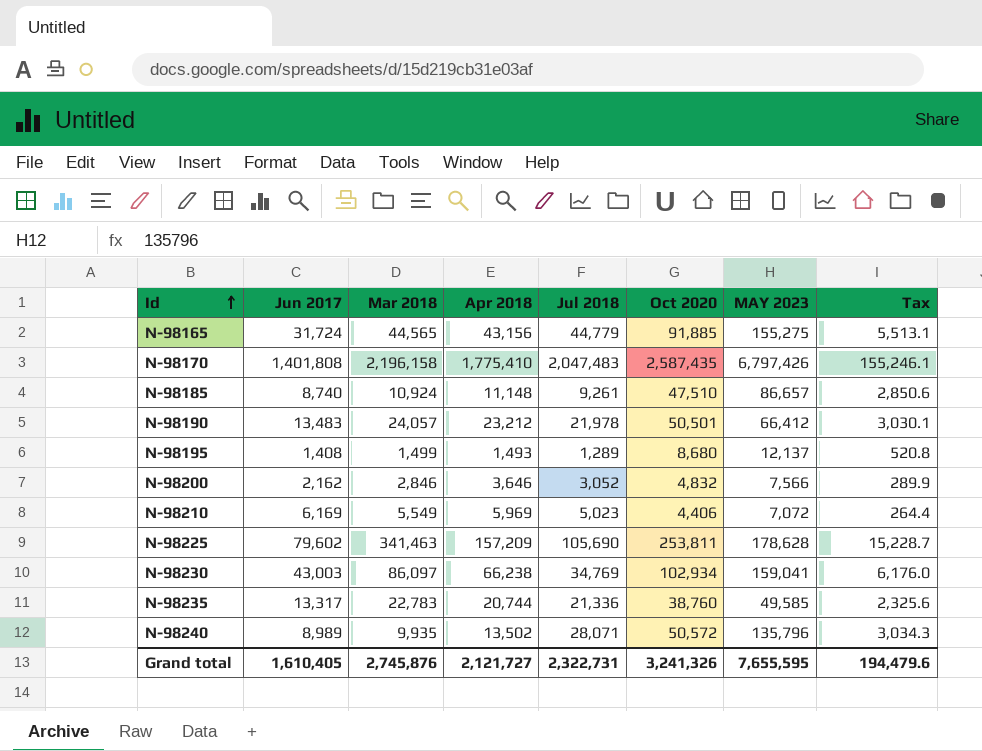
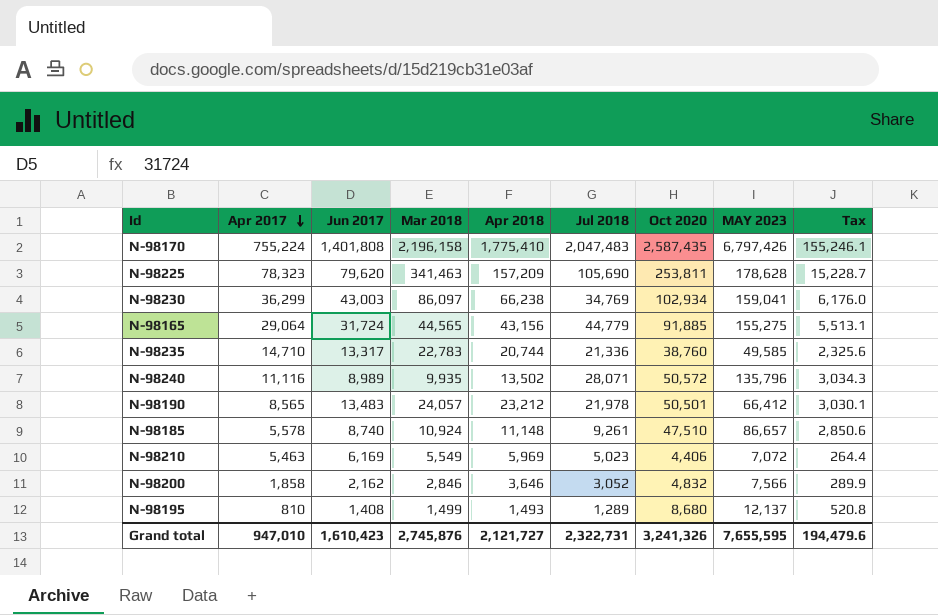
row order: Id ascending -> Apr 2017 descending
column Apr 2017 | position: none -> 2
N-98225 | Jun 2017: 79,602 -> 79,620
Grand total | Jun 2017: 1,610,405 -> 1,610,423

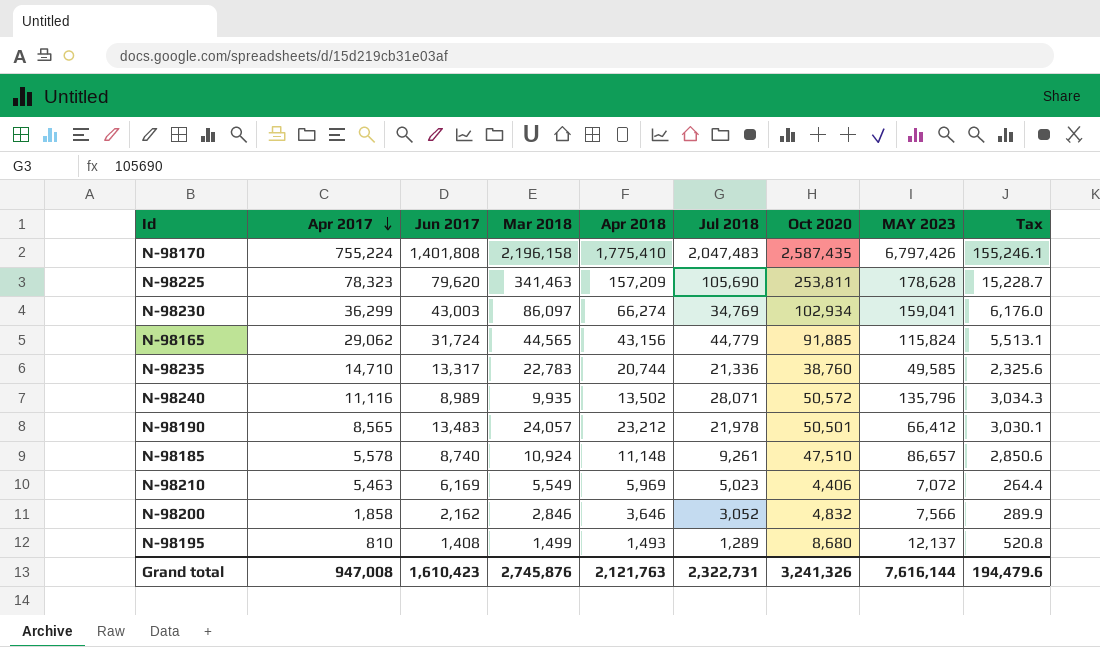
N-98230 | Apr 2018: 66,238 -> 66,274
N-98165 | Apr 2017: 29,064 -> 29,062
N-98165 | MAY 2023: 155,275 -> 115,824
Grand total | Apr 2017: 947,010 -> 947,008
Grand total | Apr 2018: 2,121,727 -> 2,121,763
Grand total | MAY 2023: 7,655,595 -> 7,616,144

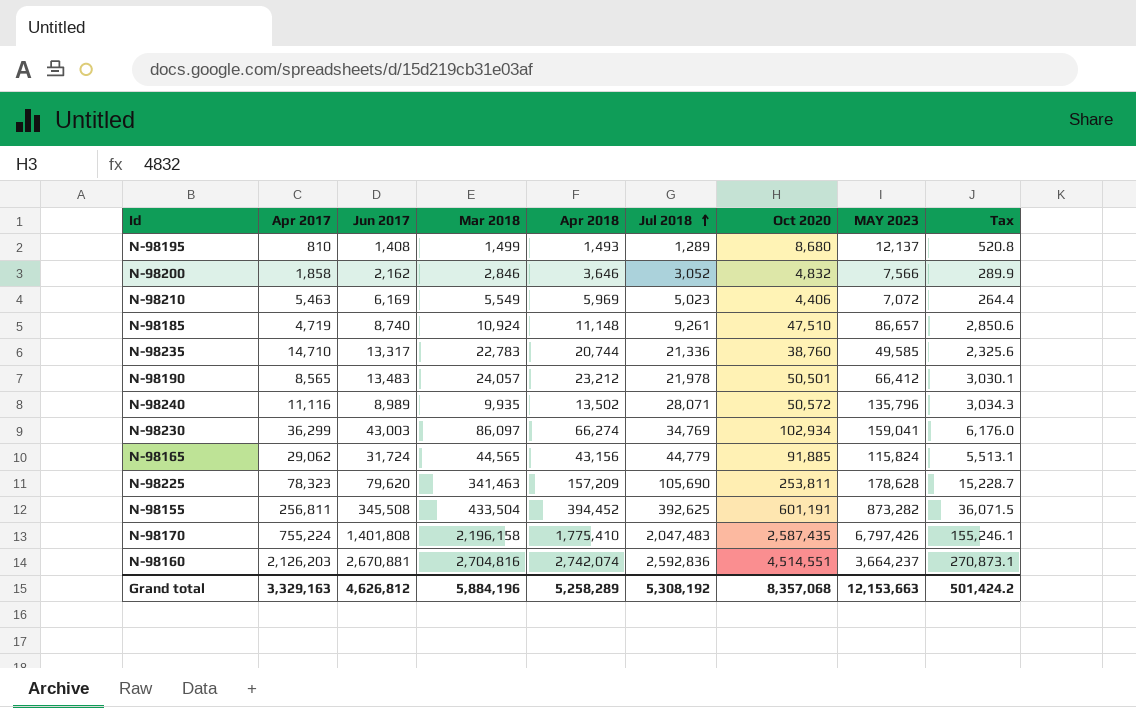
row order: Apr 2017 descending -> Jul 2018 ascending
N-98185 | Apr 2017: 5,578 -> 4,719
row N-98155: none -> 256,811 | 345,508 | 433,504 | 394,452 | 392,625 | 601,191 | 873,282 | 36,071.5
row N-98160: none -> 2,126,203 | 2,670,881 | 2,704,816 | 2,742,074 | 2,592,836 | 4,514,551 | 3,664,237 | 270,873.1
Grand total | Apr 2017: 947,008 -> 3,329,163
Grand total | Jun 2017: 1,610,423 -> 4,626,812
Grand total | Mar 2018: 2,745,876 -> 5,884,196
Grand total | Apr 2018: 2,121,763 -> 5,258,289
Grand total | Jul 2018: 2,322,731 -> 5,308,192
Grand total | Oct 2020: 3,241,326 -> 8,357,068
Grand total | MAY 2023: 7,616,144 -> 12,153,663
Grand total | Tax: 194,479.6 -> 501,424.2

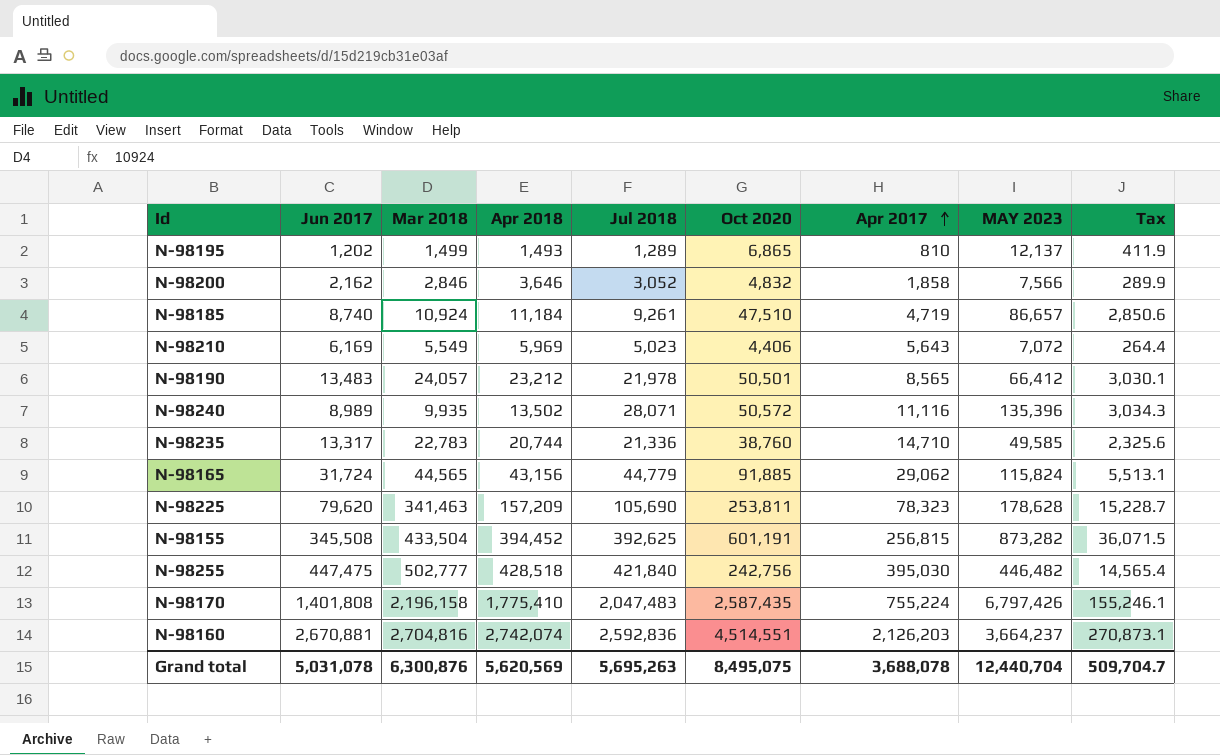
row order: Jul 2018 ascending -> Apr 2017 ascending
column Apr 2017 | position: 2 -> 7
row N-98230: 36,299 | 43,003 | 86,097 | 66,274 | 34,769 | 102,934 | 159,041 | 6,176.0 -> none
N-98195 | Jun 2017: 1,408 -> 1,202
N-98195 | Oct 2020: 8,680 -> 6,865
N-98195 | Tax: 520.8 -> 411.9
N-98185 | Apr 2018: 11,148 -> 11,184
N-98210 | Apr 2017: 5,463 -> 5,643
N-98240 | MAY 2023: 135,796 -> 135,396
N-98155 | Apr 2017: 256,811 -> 256,815
row N-98255: none -> 447,475 | 502,777 | 428,518 | 421,840 | 242,756 | 395,030 | 446,482 | 14,565.4
Grand total | Jun 2017: 4,626,812 -> 5,031,078
Grand total | Mar 2018: 5,884,196 -> 6,300,876
Grand total | Apr 2018: 5,258,289 -> 5,620,569
Grand total | Jul 2018: 5,308,192 -> 5,695,263
Grand total | Oct 2020: 8,357,068 -> 8,495,075
Grand total | Apr 2017: 3,329,163 -> 3,688,078
Grand total | MAY 2023: 12,153,663 -> 12,440,704
Grand total | Tax: 501,424.2 -> 509,704.7

